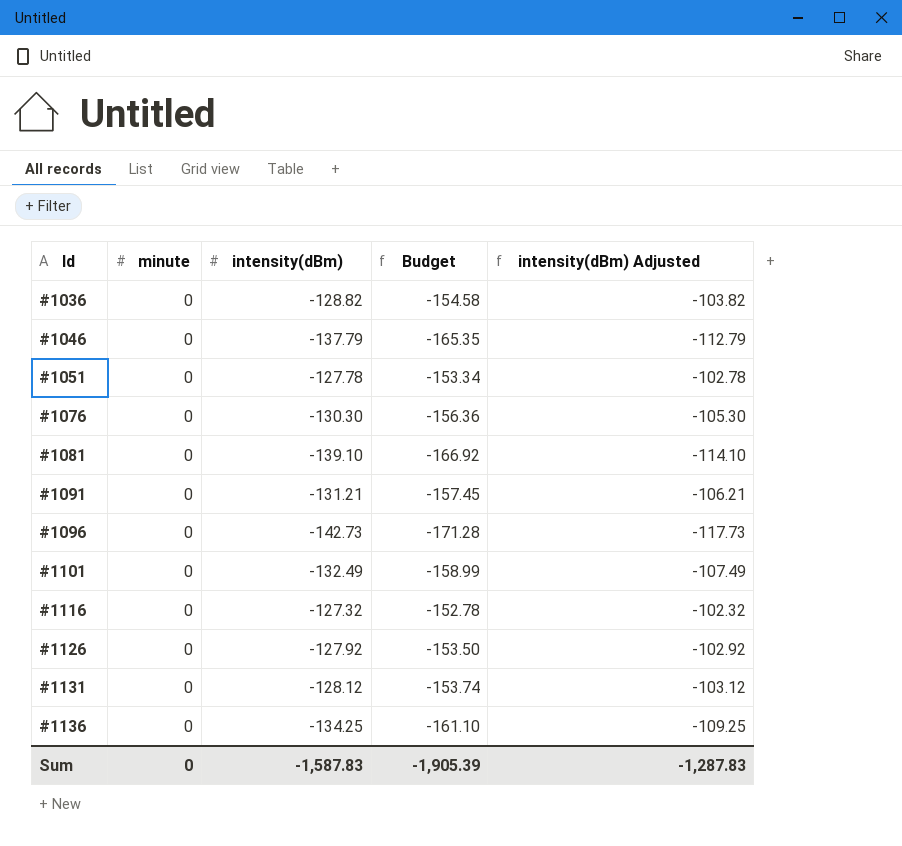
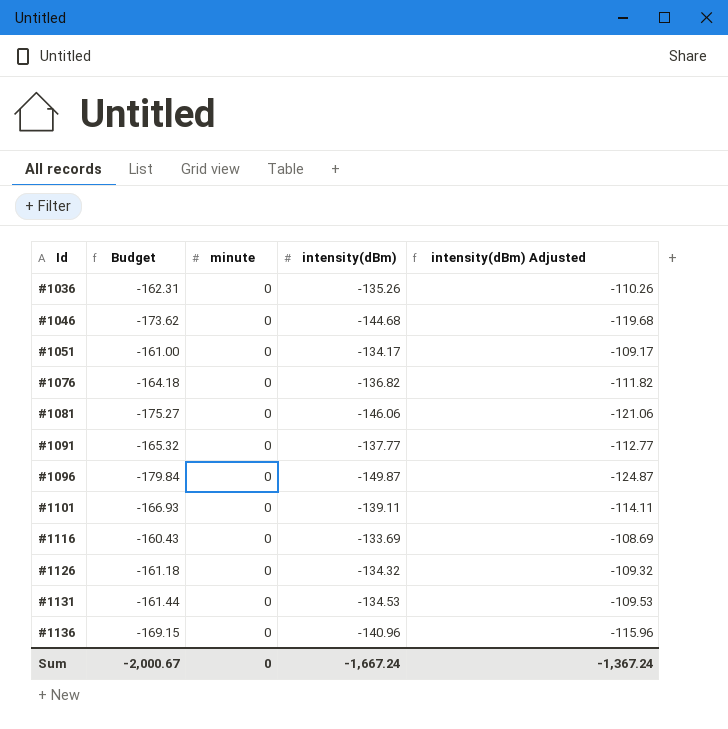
column Budget | position: 4 -> 2
#1036 | Budget: -154.58 -> -162.31
#1036 | intensity(dBm): -128.82 -> -135.26
#1036 | intensity(dBm) Adjusted: -103.82 -> -110.26
#1046 | Budget: -165.35 -> -173.62
#1046 | intensity(dBm): -137.79 -> -144.68
#1046 | intensity(dBm) Adjusted: -112.79 -> -119.68
#1051 | Budget: -153.34 -> -161.00
#1051 | intensity(dBm): -127.78 -> -134.17
#1051 | intensity(dBm) Adjusted: -102.78 -> -109.17
#1076 | Budget: -156.36 -> -164.18
#1076 | intensity(dBm): -130.30 -> -136.82
#1076 | intensity(dBm) Adjusted: -105.30 -> -111.82
#1081 | Budget: -166.92 -> -175.27
#1081 | intensity(dBm): -139.10 -> -146.06
#1081 | intensity(dBm) Adjusted: -114.10 -> -121.06
#1091 | Budget: -157.45 -> -165.32
#1091 | intensity(dBm): -131.21 -> -137.77
#1091 | intensity(dBm) Adjusted: -106.21 -> -112.77
#1096 | Budget: -171.28 -> -179.84
#1096 | intensity(dBm): -142.73 -> -149.87
#1096 | intensity(dBm) Adjusted: -117.73 -> -124.87
#1101 | Budget: -158.99 -> -166.93
#1101 | intensity(dBm): -132.49 -> -139.11
#1101 | intensity(dBm) Adjusted: -107.49 -> -114.11
#1116 | Budget: -152.78 -> -160.43
#1116 | intensity(dBm): -127.32 -> -133.69
#1116 | intensity(dBm) Adjusted: -102.32 -> -108.69
#1126 | Budget: -153.50 -> -161.18
#1126 | intensity(dBm): -127.92 -> -134.32
#1126 | intensity(dBm) Adjusted: -102.92 -> -109.32
#1131 | Budget: -153.74 -> -161.44
#1131 | intensity(dBm): -128.12 -> -134.53
#1131 | intensity(dBm) Adjusted: -103.12 -> -109.53
#1136 | Budget: -161.10 -> -169.15
#1136 | intensity(dBm): -134.25 -> -140.96
#1136 | intensity(dBm) Adjusted: -109.25 -> -115.96
Sum | Budget: -1,905.39 -> -2,000.67
Sum | intensity(dBm): -1,587.83 -> -1,667.24
Sum | intensity(dBm) Adjusted: -1,287.83 -> -1,367.24

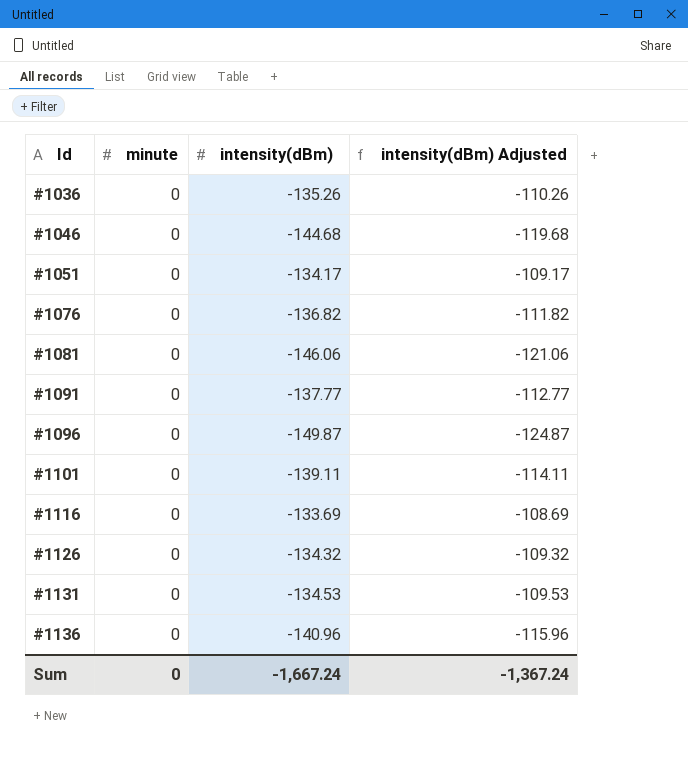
column Budget | formula: [intensity(dBm)] * 1.2 -> none

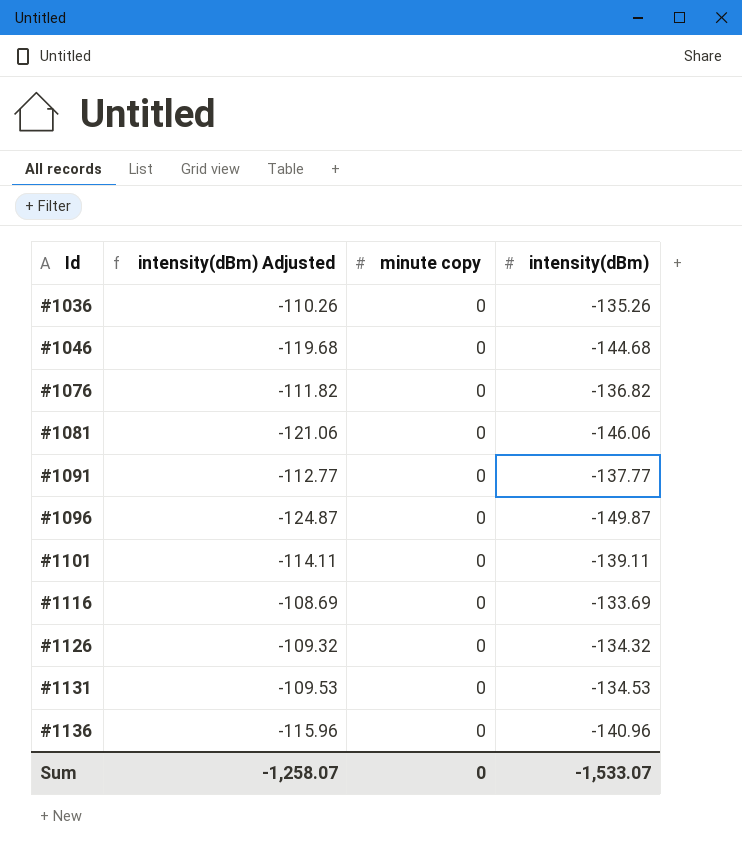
column intensity(dBm) Adjusted | position: 4 -> 2
column name: minute -> minute copy
row #1051: 0 | -134.17 | -109.17 -> none
Sum | intensity(dBm) Adjusted: -1,367.24 -> -1,258.07
Sum | intensity(dBm): -1,667.24 -> -1,533.07

